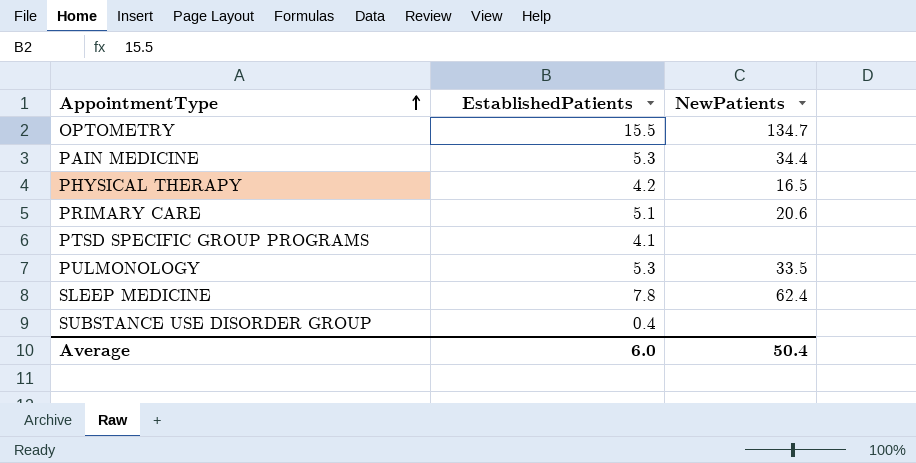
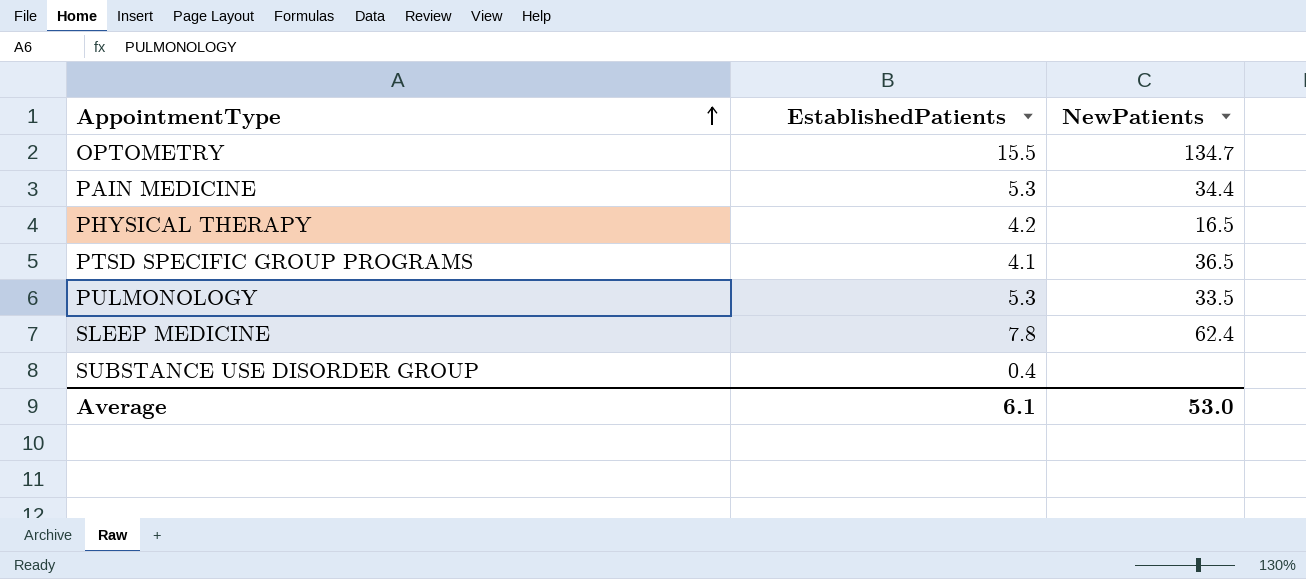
row PRIMARY CARE: 5.1 | 20.6 -> none
PTSD SPECIFIC GROUP PROGRAMS | NewPatients: none -> 36.5
Average | EstablishedPatients: 6.0 -> 6.1
Average | NewPatients: 50.4 -> 53.0

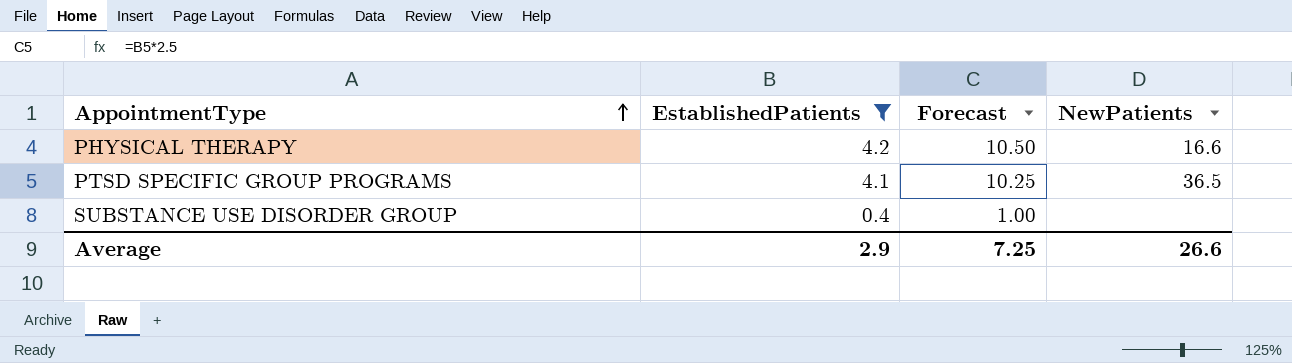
filter: none -> EstablishedPatients <= 4.2
column Forecast | formula: none -> [EstablishedPatients] * 2.5
PHYSICAL THERAPY | NewPatients: 16.5 -> 16.6
Average | EstablishedPatients: 6.1 -> 2.9
Average | NewPatients: 53.0 -> 26.6

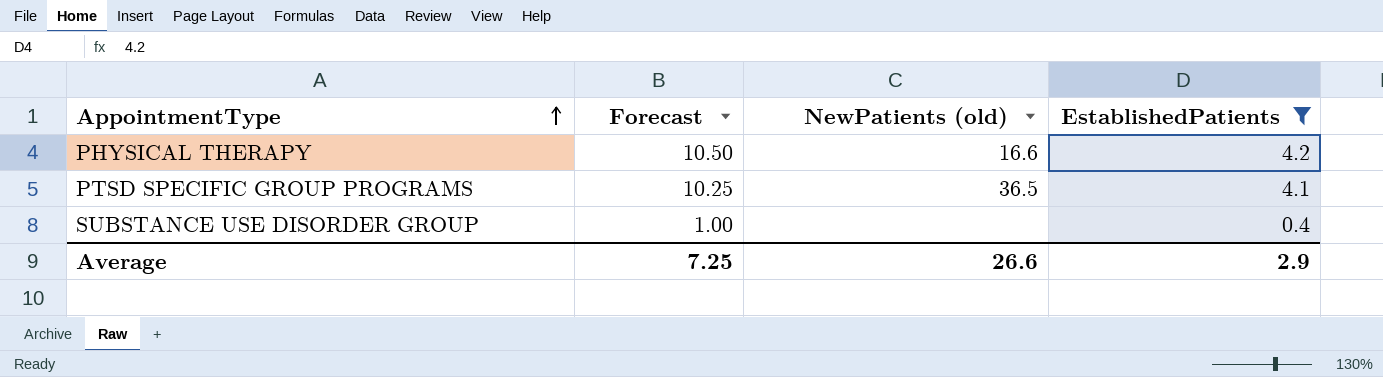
column name: NewPatients -> NewPatients (old)
column EstablishedPatients | position: 2 -> 4

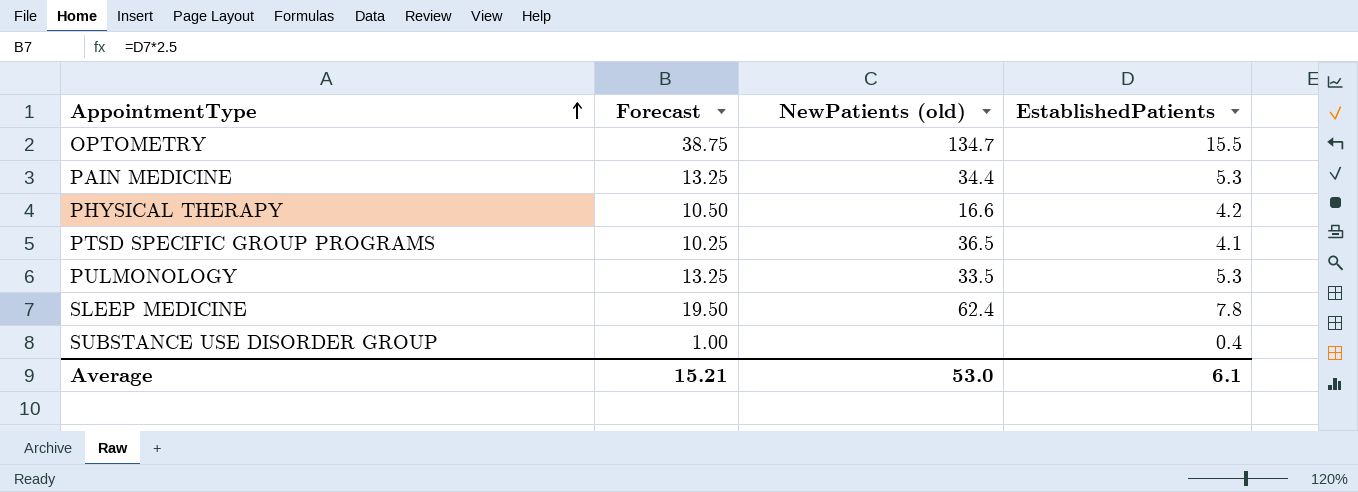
filter: EstablishedPatients <= 4.2 -> none
Average | Forecast: 7.25 -> 15.21
Average | NewPatients (old): 26.6 -> 53.0
Average | EstablishedPatients: 2.9 -> 6.1

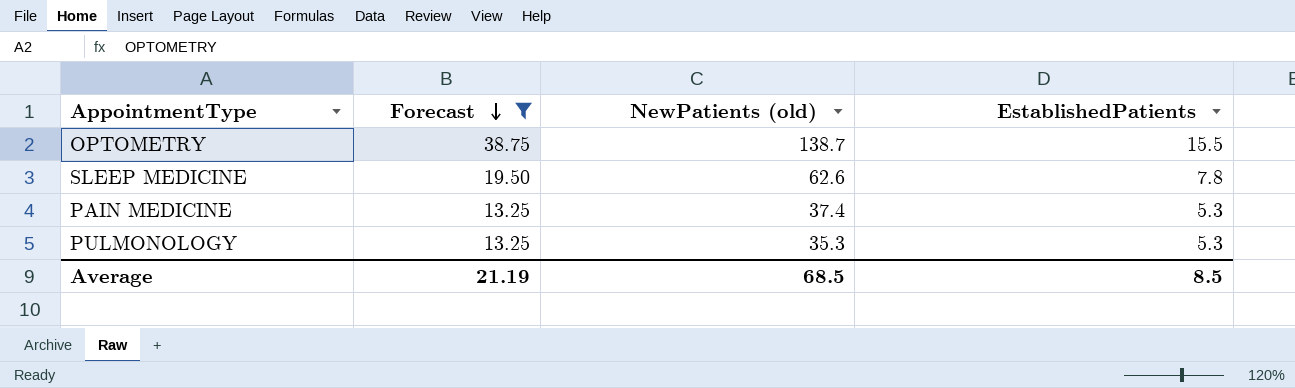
filter: none -> Forecast >= 13.25
row order: AppointmentType ascending -> Forecast descending
OPTOMETRY | NewPatients (old): 134.7 -> 138.7
SLEEP MEDICINE | NewPatients (old): 62.4 -> 62.6
PAIN MEDICINE | NewPatients (old): 34.4 -> 37.4
PULMONOLOGY | NewPatients (old): 33.5 -> 35.3
Average | Forecast: 15.21 -> 21.19
Average | NewPatients (old): 53.0 -> 68.5
Average | EstablishedPatients: 6.1 -> 8.5

